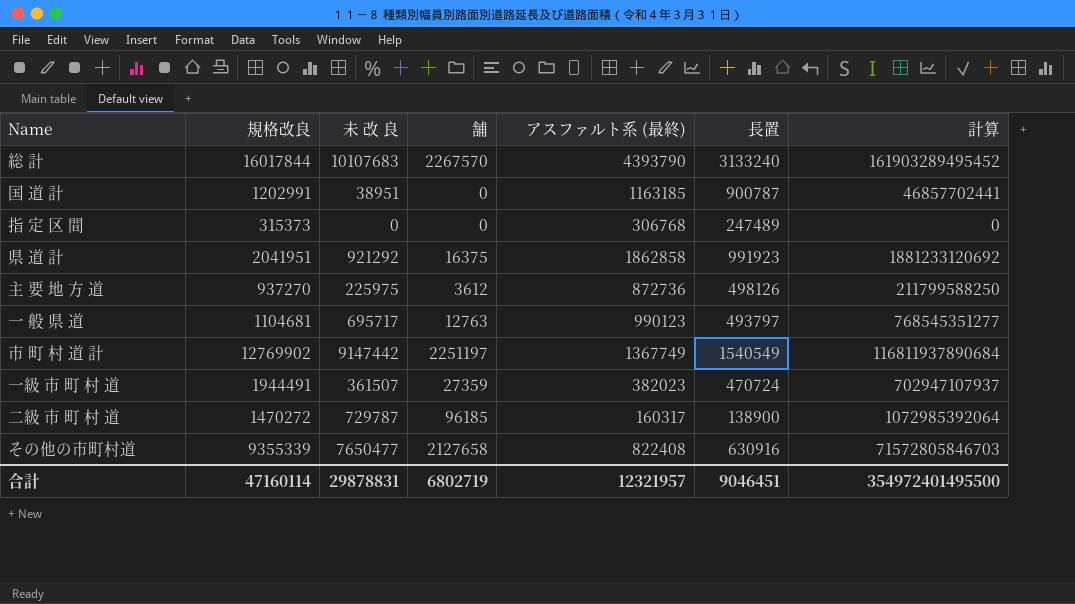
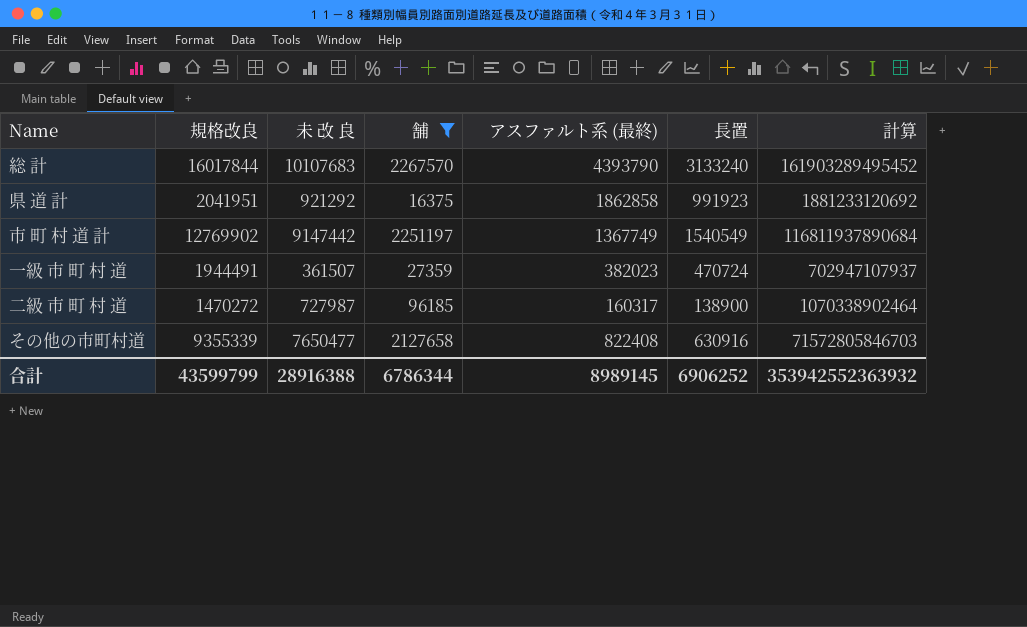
filter: none -> 舗 >= 16375
二級 市 町 村 道 | 未 改 良: 729787 -> 727987
二級 市 町 村 道 | 計算: 1072985392064 -> 1070338902464
合計 | 規格改良: 47160114 -> 43599799
合計 | 未 改 良: 29878831 -> 28916388
合計 | 舗: 6802719 -> 6786344
合計 | アスファルト系 (最終): 12321957 -> 8989145
合計 | 長置: 9046451 -> 6906252
合計 | 計算: 354972401495500 -> 353942552363932

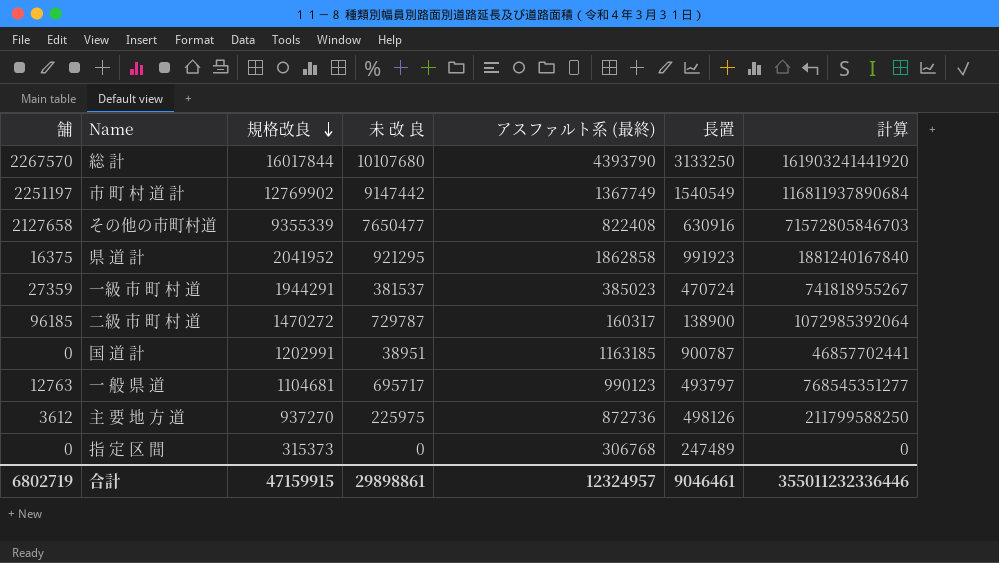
filter: 舗 >= 16375 -> none
row order: none -> 規格改良 descending
column 舗 | position: 4 -> 1
総 計 | 未 改 良: 10107683 -> 10107680
総 計 | 長置: 3133240 -> 3133250
総 計 | 計算: 161903289495452 -> 161903241441920
県 道 計 | 規格改良: 2041951 -> 2041952
県 道 計 | 未 改 良: 921292 -> 921295
県 道 計 | 計算: 1881233120692 -> 1881240167840
一級 市 町 村 道 | 規格改良: 1944491 -> 1944291
一級 市 町 村 道 | 未 改 良: 361507 -> 381537
一級 市 町 村 道 | アスファルト系 (最終): 382023 -> 385023
一級 市 町 村 道 | 計算: 702947107937 -> 741818955267
二級 市 町 村 道 | 未 改 良: 727987 -> 729787
二級 市 町 村 道 | 計算: 1070338902464 -> 1072985392064
合計 | 舗: 6786344 -> 6802719
合計 | 規格改良: 43599799 -> 47159915
合計 | 未 改 良: 28916388 -> 29898861
合計 | アスファルト系 (最終): 8989145 -> 12324957
合計 | 長置: 6906252 -> 9046461
合計 | 計算: 353942552363932 -> 355011232336446

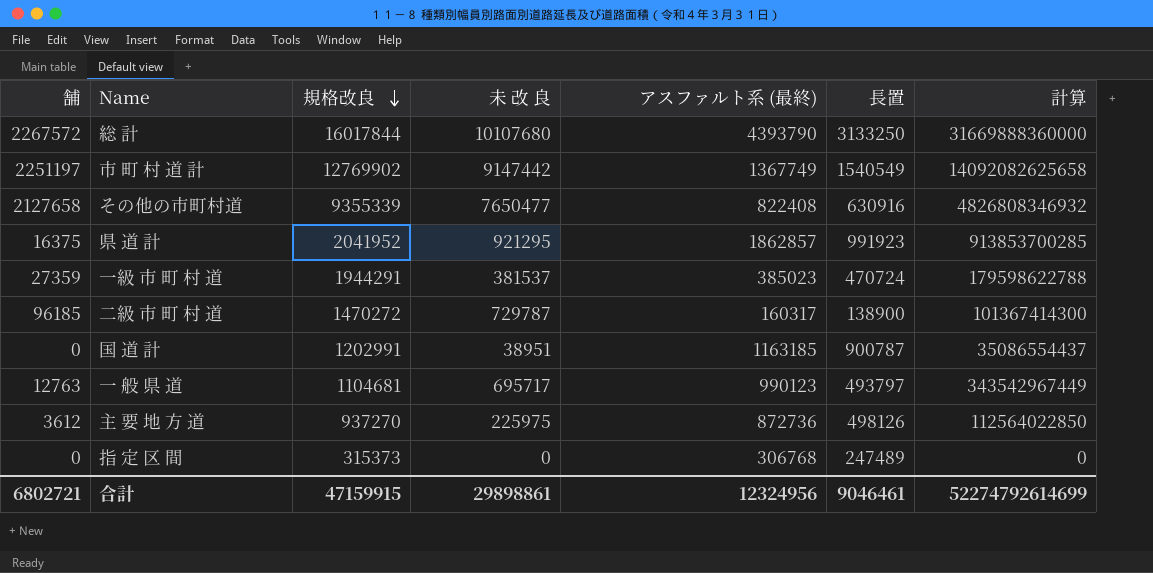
column 計算 | formula: [規格改良] * [未 改 良] -> [未 改 良] * [長置]
総 計 | 舗: 2267570 -> 2267572
県 道 計 | アスファルト系 (最終): 1862858 -> 1862857
合計 | 舗: 6802719 -> 6802721
合計 | アスファルト系 (最終): 12324957 -> 12324956
合計 | 計算: 355011232336446 -> 52274792614699

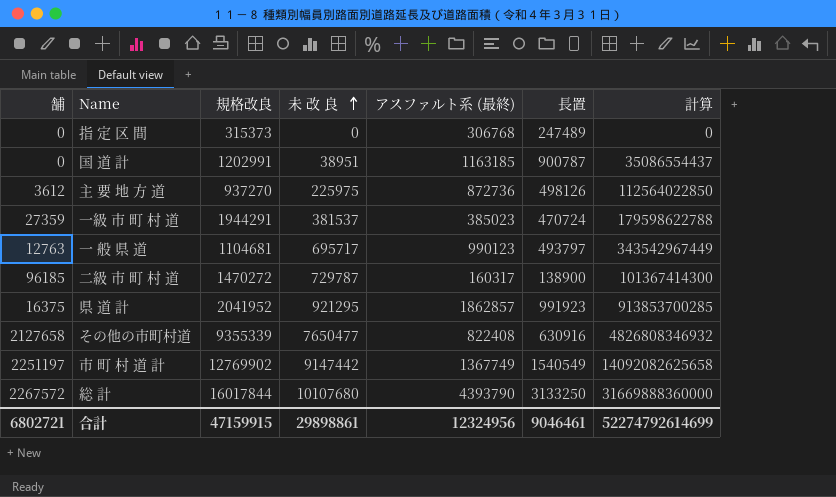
row order: 規格改良 descending -> 未 改 良 ascending

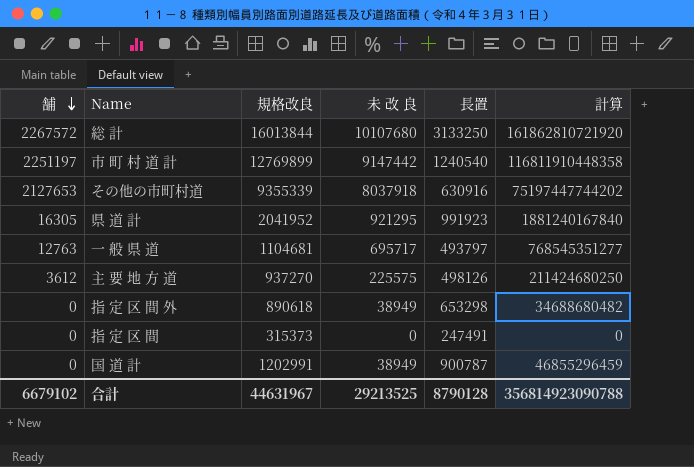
row order: 未 改 良 ascending -> 舗 descending
column アスファルト系 (最終) | position: 5 -> none
column 計算 | formula: [未 改 良] * [長置] -> [規格改良] * [未 改 良]
row 一級 市 町 村 道: 27359 | 1944291 | 381537 | 385023 | 470724 | 179598622788 -> none
row 二級 市 町 村 道: 96185 | 1470272 | 729787 | 160317 | 138900 | 101367414300 -> none
総 計 | 規格改良: 16017844 -> 16013844
市 町 村 道 計 | 規格改良: 12769902 -> 12769899
市 町 村 道 計 | 長置: 1540549 -> 1240540
その他の市町村道 | 舗: 2127658 -> 2127653
その他の市町村道 | 未 改 良: 7650477 -> 8037918
県 道 計 | 舗: 16375 -> 16305
主 要 地 方 道 | 未 改 良: 225975 -> 225575
row 指 定 区 間 外: none -> 0 | 890618 | 38949 | 653298 | 34688680482
指 定 区 間 | 長置: 247489 -> 247491
国 道 計 | 未 改 良: 38951 -> 38949
合計 | 舗: 6802721 -> 6679102
合計 | 規格改良: 47159915 -> 44631967
合計 | 未 改 良: 29898861 -> 29213525
合計 | 長置: 9046461 -> 8790128
合計 | 計算: 52274792614699 -> 356814923090788

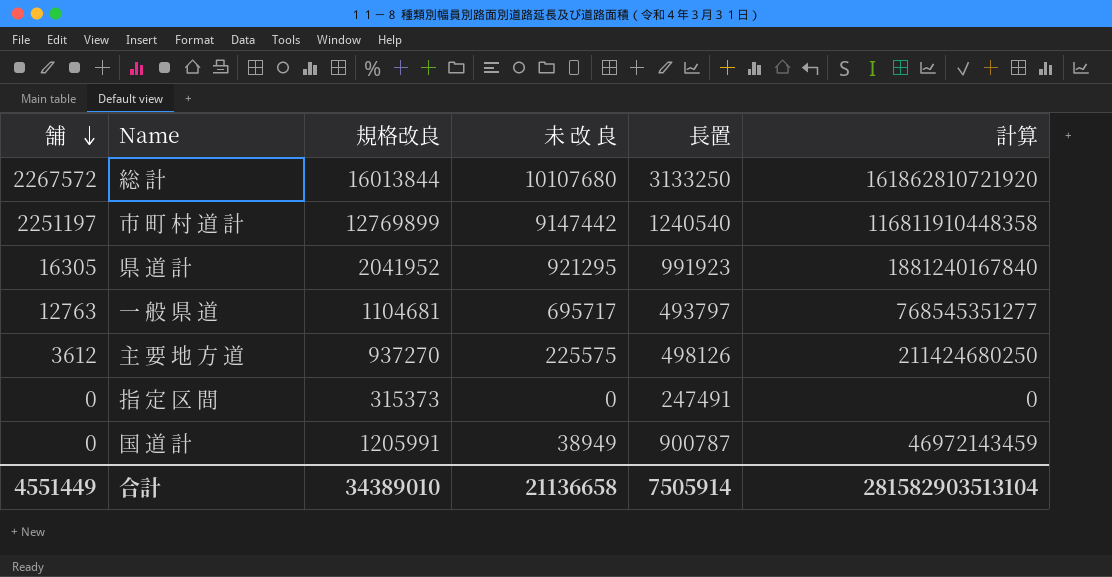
row その他の市町村道: 2127653 | 9355339 | 8037918 | 630916 | 75197447744202 -> none
row 指 定 区 間 外: 0 | 890618 | 38949 | 653298 | 34688680482 -> none
国 道 計 | 規格改良: 1202991 -> 1205991
国 道 計 | 計算: 46855296459 -> 46972143459
合計 | 舗: 6679102 -> 4551449
合計 | 規格改良: 44631967 -> 34389010
合計 | 未 改 良: 29213525 -> 21136658
合計 | 長置: 8790128 -> 7505914
合計 | 計算: 356814923090788 -> 281582903513104

